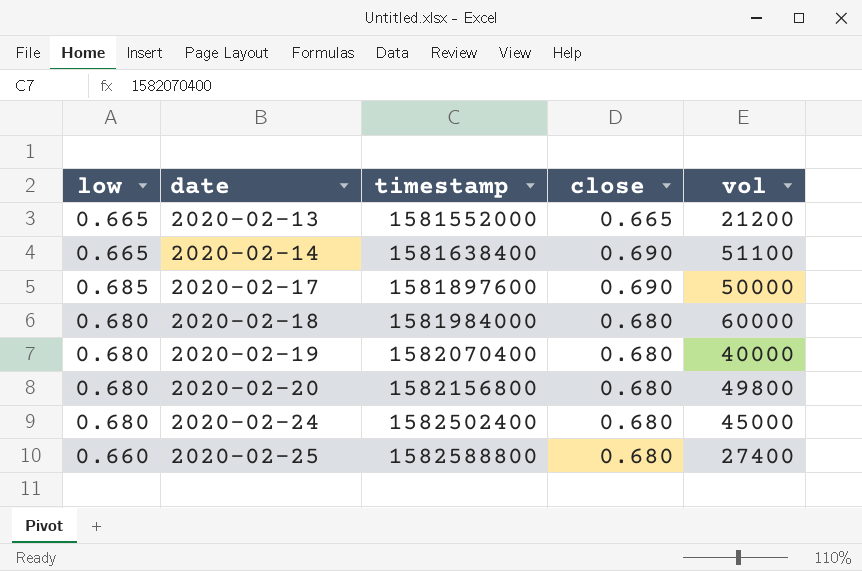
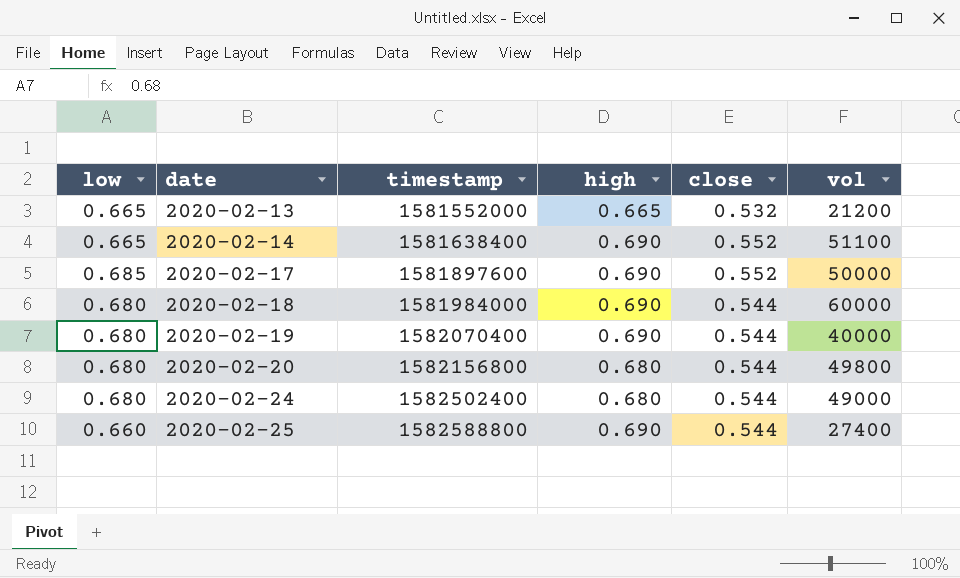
column high | position: none -> 4
2020-02-13 | close: 0.665 -> 0.532
2020-02-14 | close: 0.690 -> 0.552
2020-02-17 | close: 0.690 -> 0.552
2020-02-18 | close: 0.680 -> 0.544
2020-02-19 | close: 0.680 -> 0.544
2020-02-20 | close: 0.680 -> 0.544
2020-02-24 | close: 0.680 -> 0.544
2020-02-24 | vol: 45000 -> 49000
2020-02-25 | close: 0.680 -> 0.544

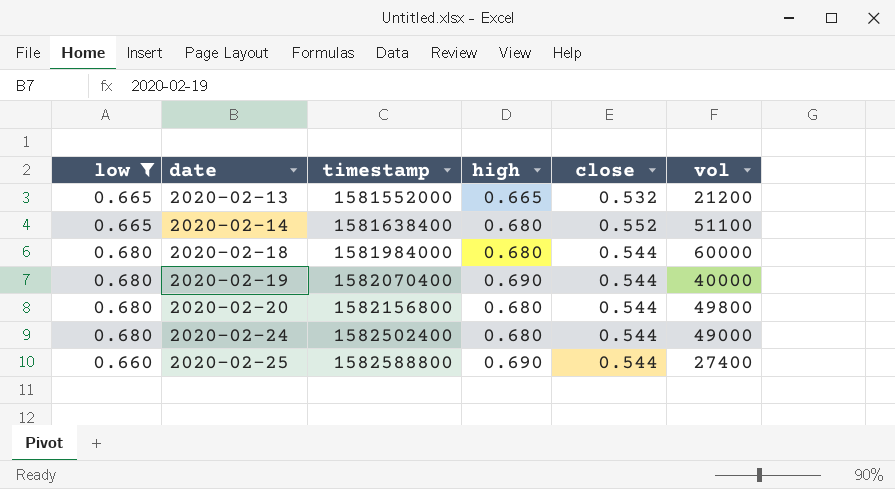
filter: none -> low != 0.685
2020-02-14 | high: 0.690 -> 0.680
2020-02-18 | high: 0.690 -> 0.680

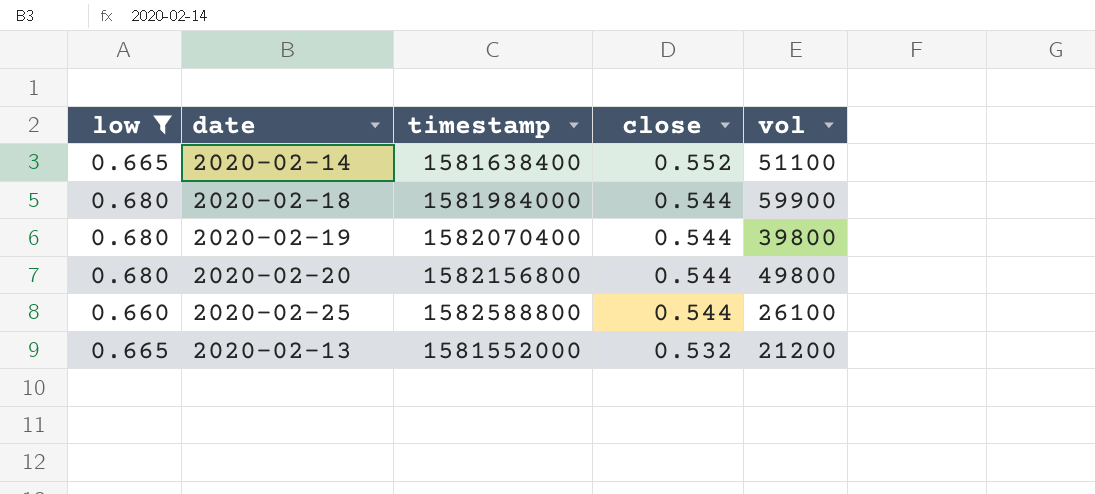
row order: date ascending -> close descending
column high | position: 4 -> none
row 2020-02-24: 0.680 | 1582502400 | 0.680 | 0.544 | 49000 -> none
2020-02-18 | vol: 60000 -> 59900
2020-02-19 | vol: 40000 -> 39800
2020-02-25 | vol: 27400 -> 26100

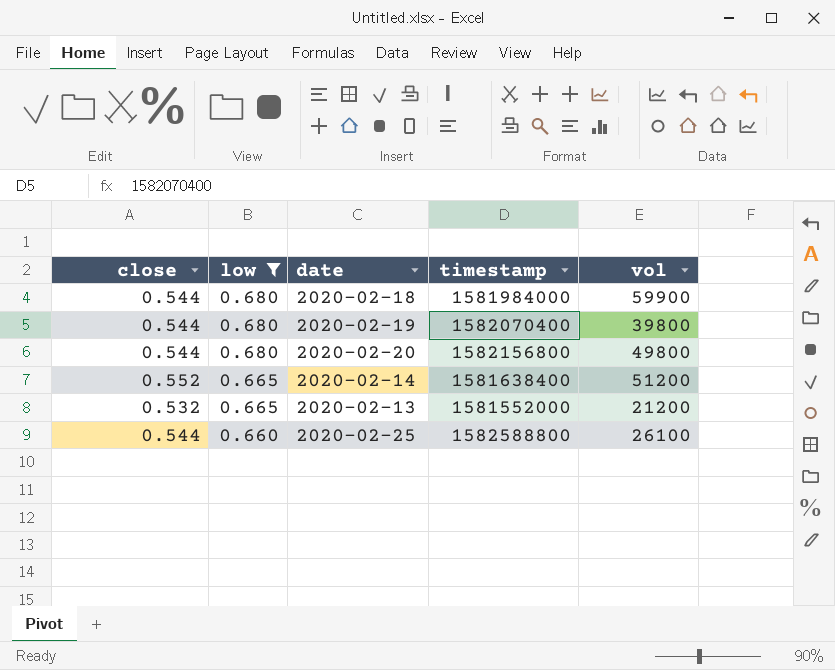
row order: close descending -> low descending
column close | position: 4 -> 1
2020-02-14 | vol: 51100 -> 51200

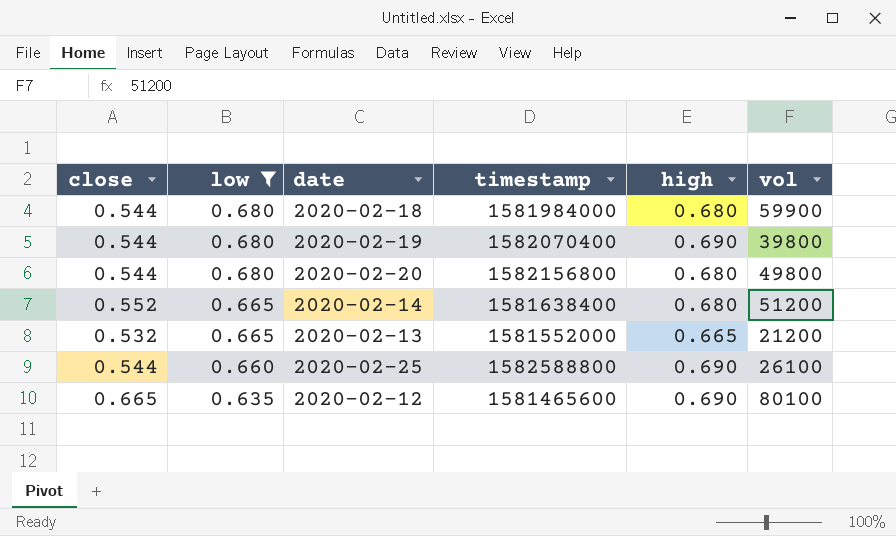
column high | position: none -> 5
row 2020-02-12: none -> 0.665 | 0.635 | 1581465600 | 0.690 | 80100

